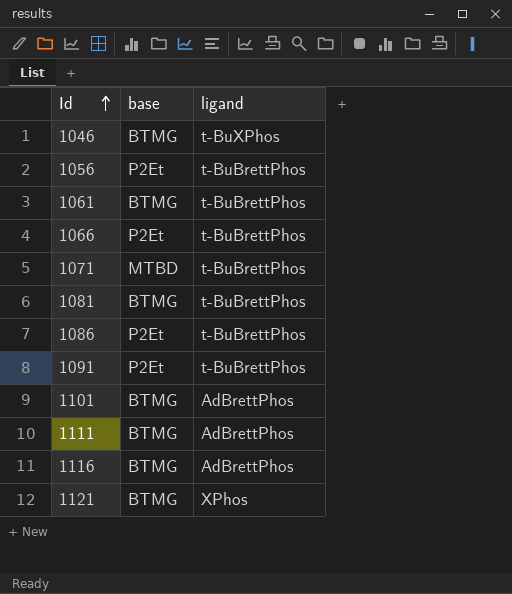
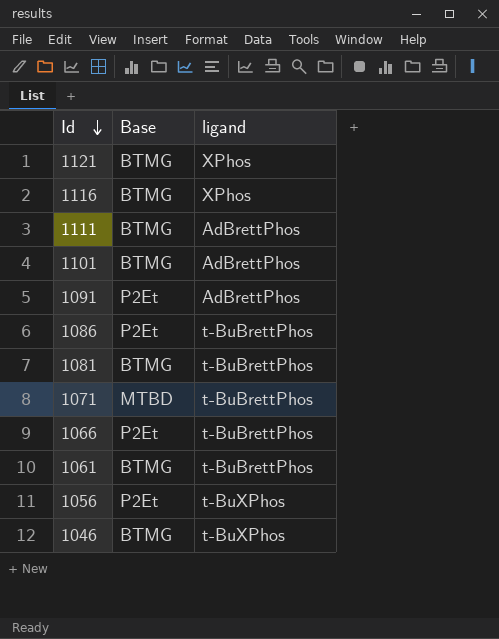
row order: Id ascending -> Id descending
column name: base -> Base
1116 | ligand: AdBrettPhos -> XPhos
1091 | ligand: t-BuBrettPhos -> AdBrettPhos
1056 | ligand: t-BuBrettPhos -> t-BuXPhos

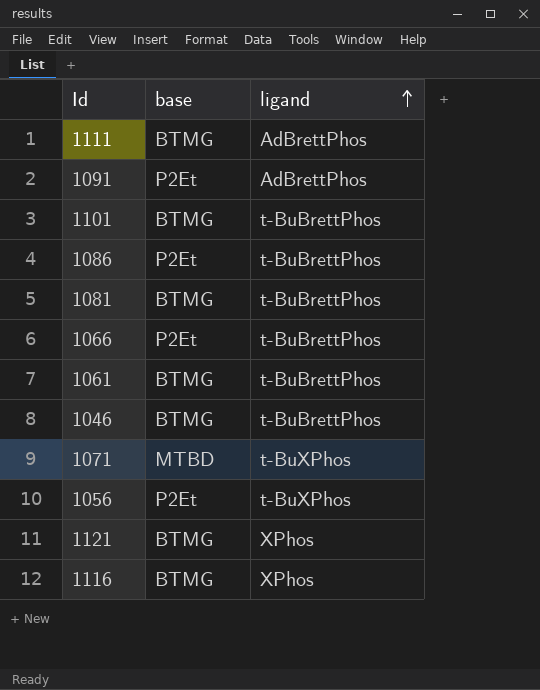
row order: Id descending -> ligand ascending
column name: Base -> base
1101 | ligand: AdBrettPhos -> t-BuBrettPhos
1046 | ligand: t-BuXPhos -> t-BuBrettPhos
1071 | ligand: t-BuBrettPhos -> t-BuXPhos

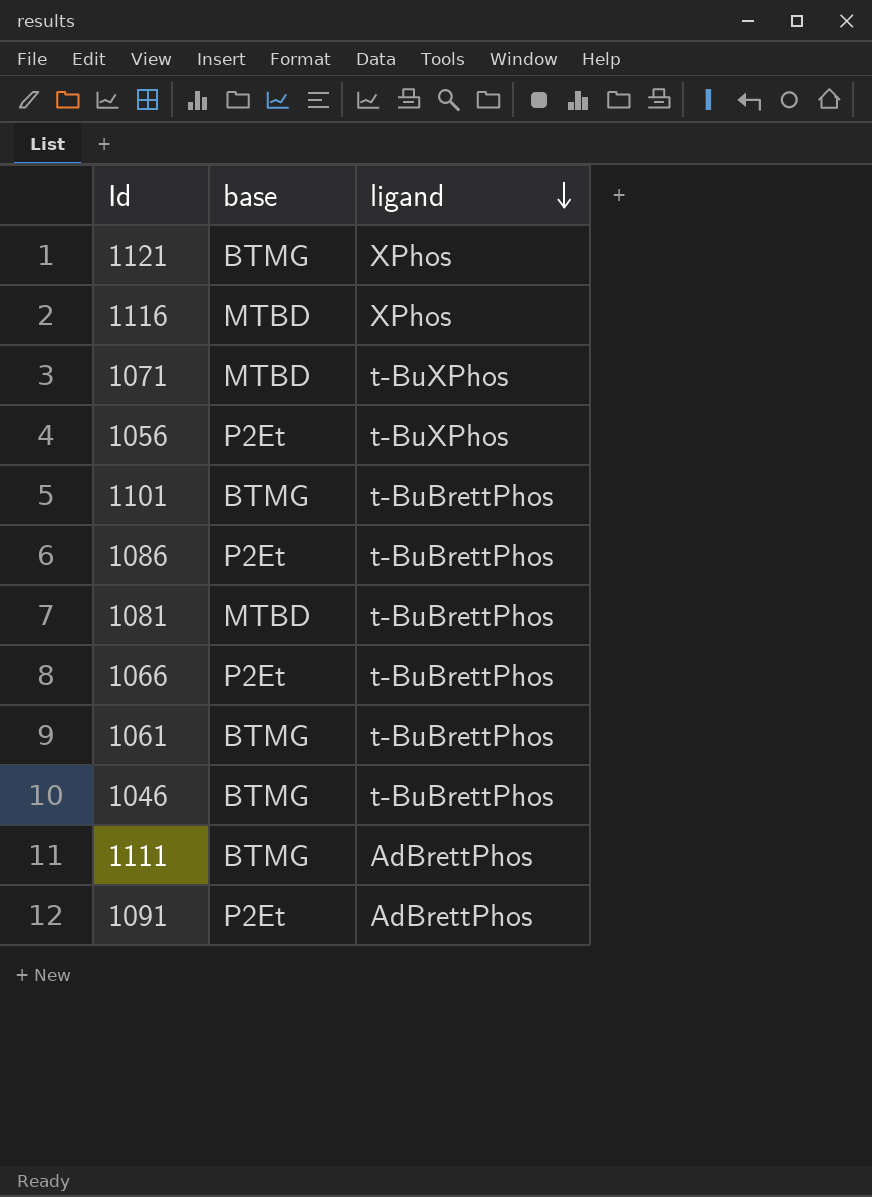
row order: ligand ascending -> ligand descending
1116 | base: BTMG -> MTBD
1081 | base: BTMG -> MTBD

